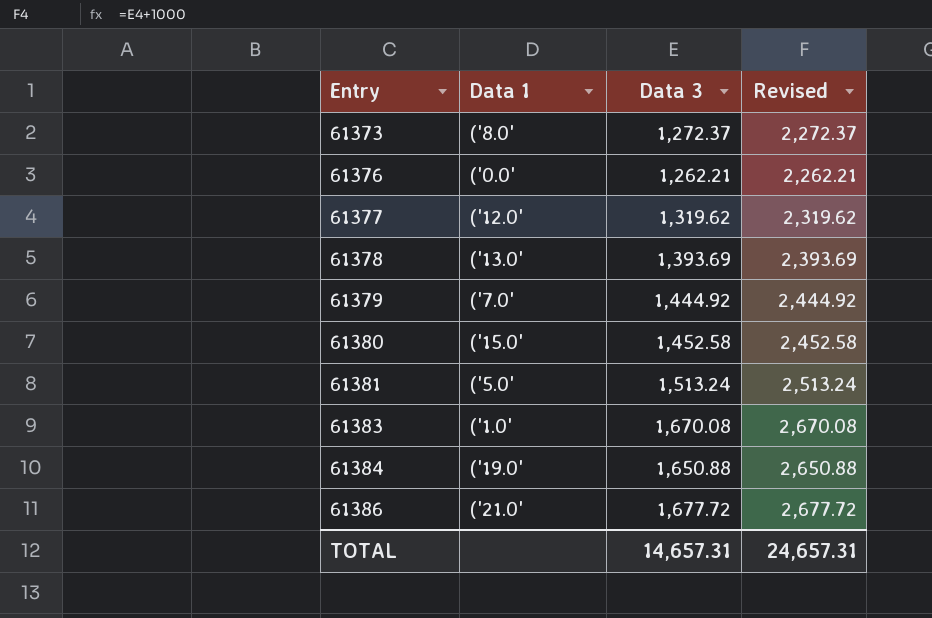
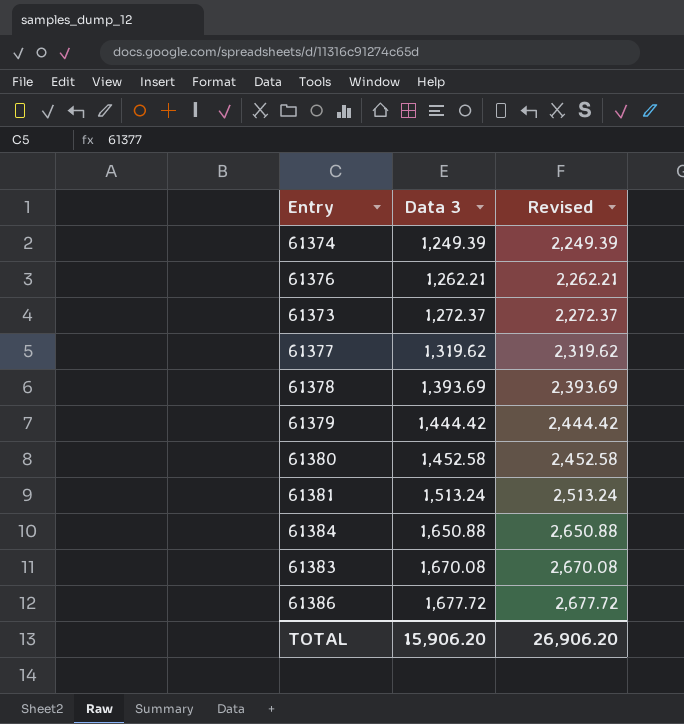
row order: Entry ascending -> Data 3 ascending
column Data 1 | position: 2 -> none
row 61374: none -> 1,249.39 | 2,249.39
61379 | Data 3: 1,444.92 -> 1,444.42
61379 | Revised: 2,444.92 -> 2,444.42
TOTAL | Data 3: 14,657.31 -> 15,906.20
TOTAL | Revised: 24,657.31 -> 26,906.20

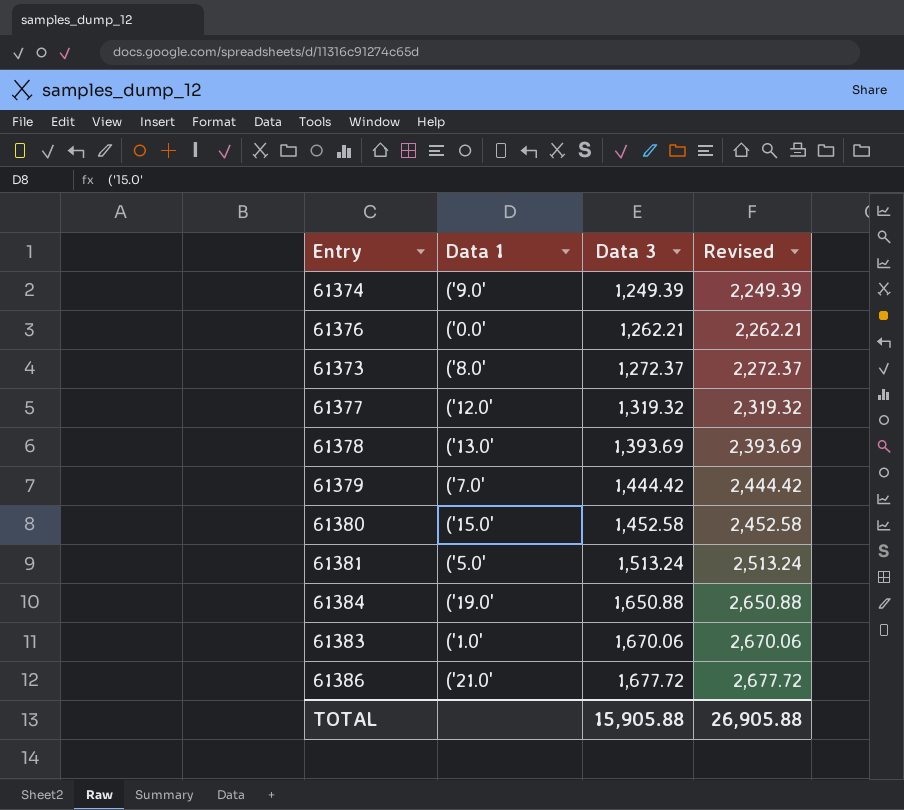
column Data 1 | position: none -> 2
61377 | Data 3: 1,319.62 -> 1,319.32
61377 | Revised: 2,319.62 -> 2,319.32
61383 | Data 3: 1,670.08 -> 1,670.06
61383 | Revised: 2,670.08 -> 2,670.06
TOTAL | Data 3: 15,906.20 -> 15,905.88
TOTAL | Revised: 26,906.20 -> 26,905.88

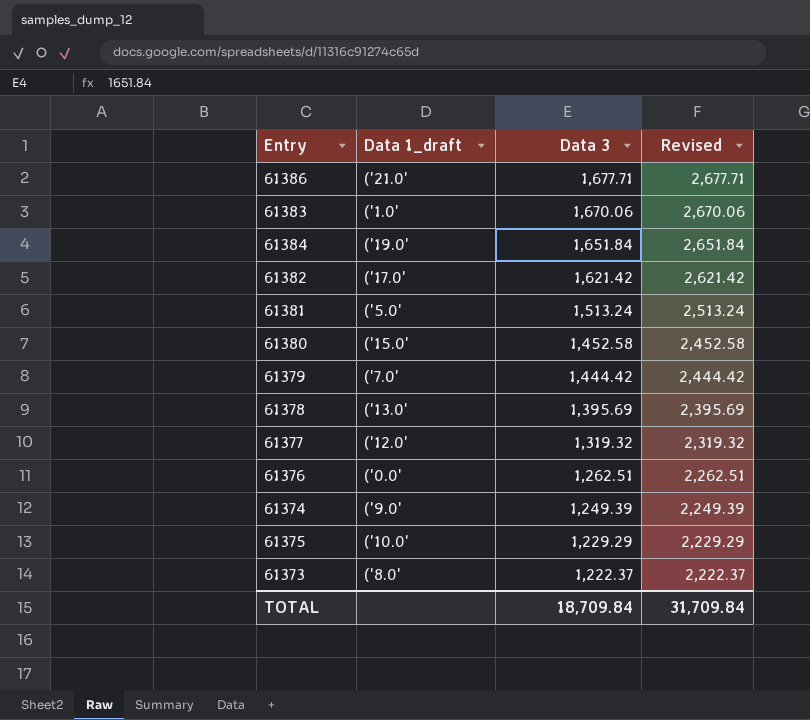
row order: Data 3 ascending -> Data 3 descending
column name: Data 1 -> Data 1_draft
61386 | Data 3: 1,677.72 -> 1,677.71
61386 | Revised: 2,677.72 -> 2,677.71
61384 | Data 3: 1,650.88 -> 1,651.84
61384 | Revised: 2,650.88 -> 2,651.84
row 61382: none -> ('17.0' | 1,621.42 | 2,621.42
61378 | Data 3: 1,393.69 -> 1,395.69
61378 | Revised: 2,393.69 -> 2,395.69
61376 | Data 3: 1,262.21 -> 1,262.51
61376 | Revised: 2,262.21 -> 2,262.51
row 61375: none -> ('10.0' | 1,229.29 | 2,229.29
61373 | Data 3: 1,272.37 -> 1,222.37
61373 | Revised: 2,272.37 -> 2,222.37
TOTAL | Data 3: 15,905.88 -> 18,709.84
TOTAL | Revised: 26,905.88 -> 31,709.84

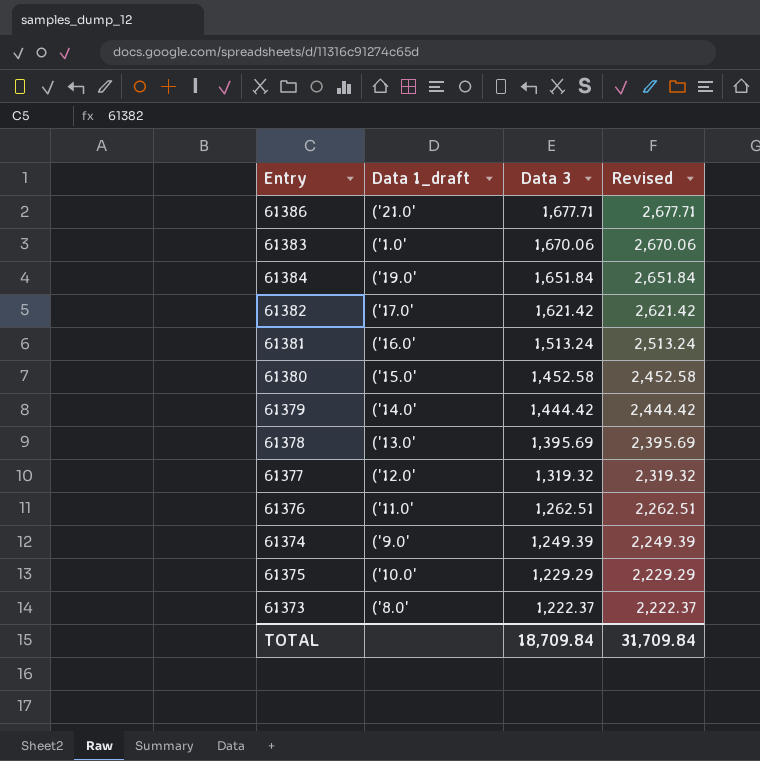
61381 | Data 1_draft: ('5.0' -> ('16.0'
61379 | Data 1_draft: ('7.0' -> ('14.0'
61376 | Data 1_draft: ('0.0' -> ('11.0'

